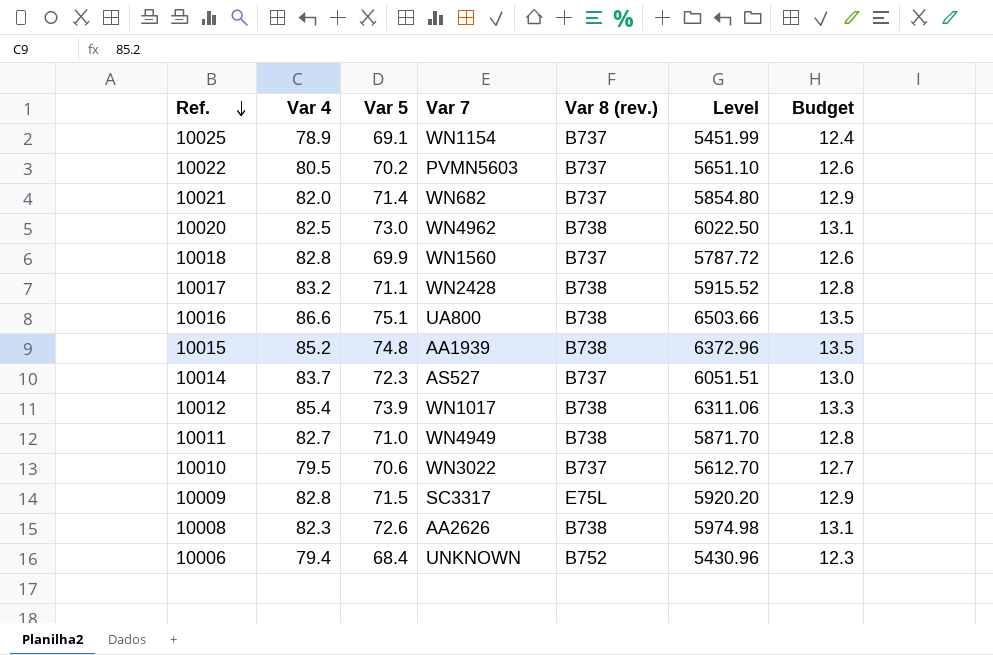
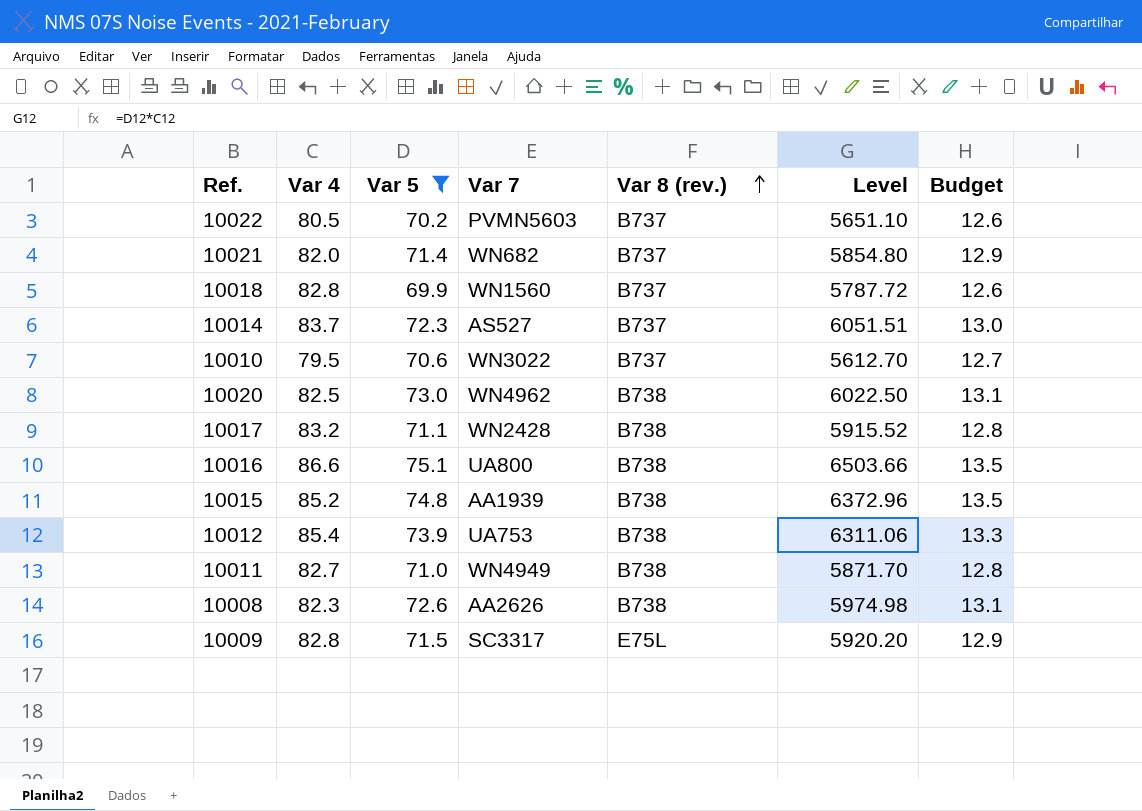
filter: none -> Var 5 >= 69.9
row order: Ref. descending -> Var 8 (rev.) ascending
10012 | Var 7: WN1017 -> UA753

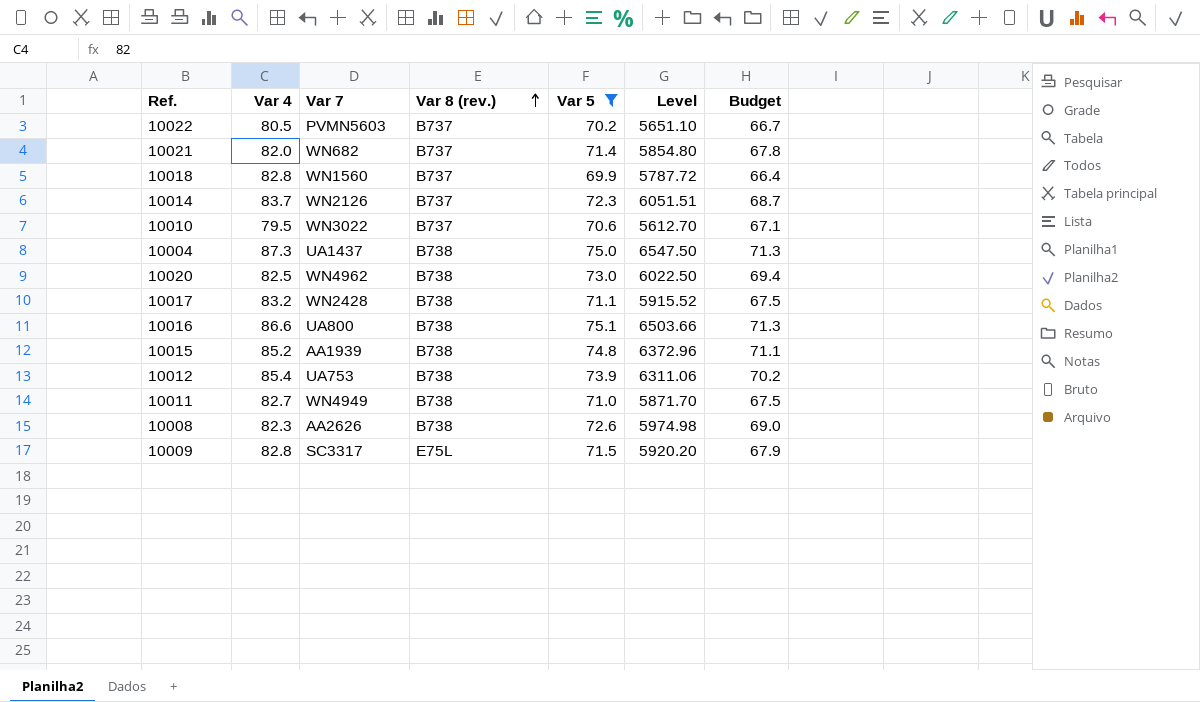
column Var 5 | position: 3 -> 5
column Budget | formula: [Var 5] * 0.18 -> [Var 5] * 0.95
10014 | Var 7: AS527 -> WN2126
row 10004: none -> 87.3 | UA1437 | B738 | 75.0 | 6547.50 | 71.3

